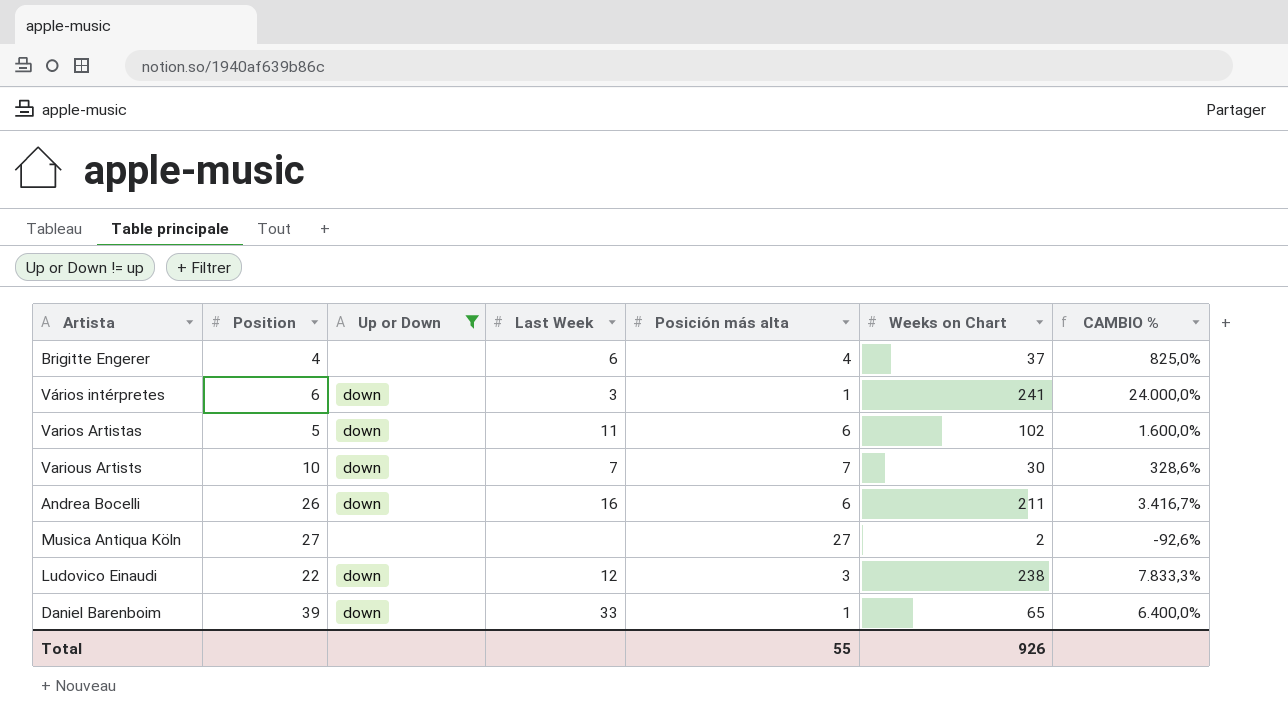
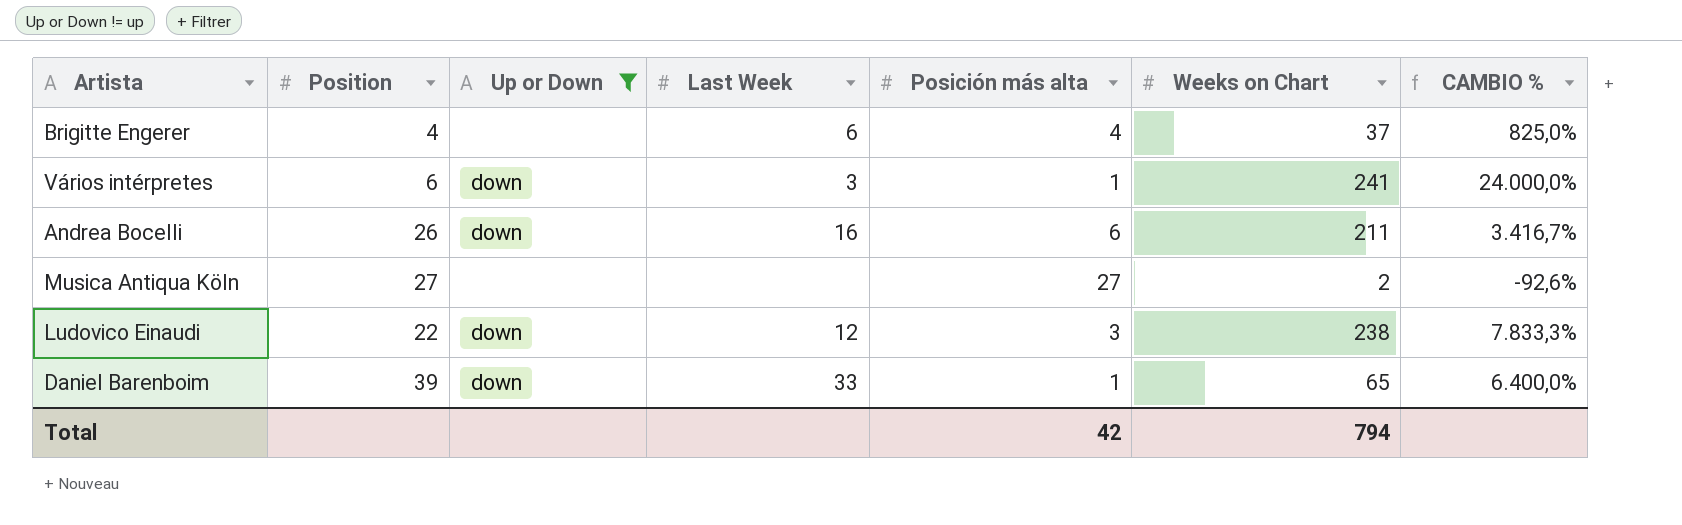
row Varios Artistas: 5 | down | 11 | 6 | 102 | 1.600,0% -> none
row Various Artists: 10 | down | 7 | 7 | 30 | 328,6% -> none
Total | Posición más alta: 55 -> 42
Total | Weeks on Chart: 926 -> 794

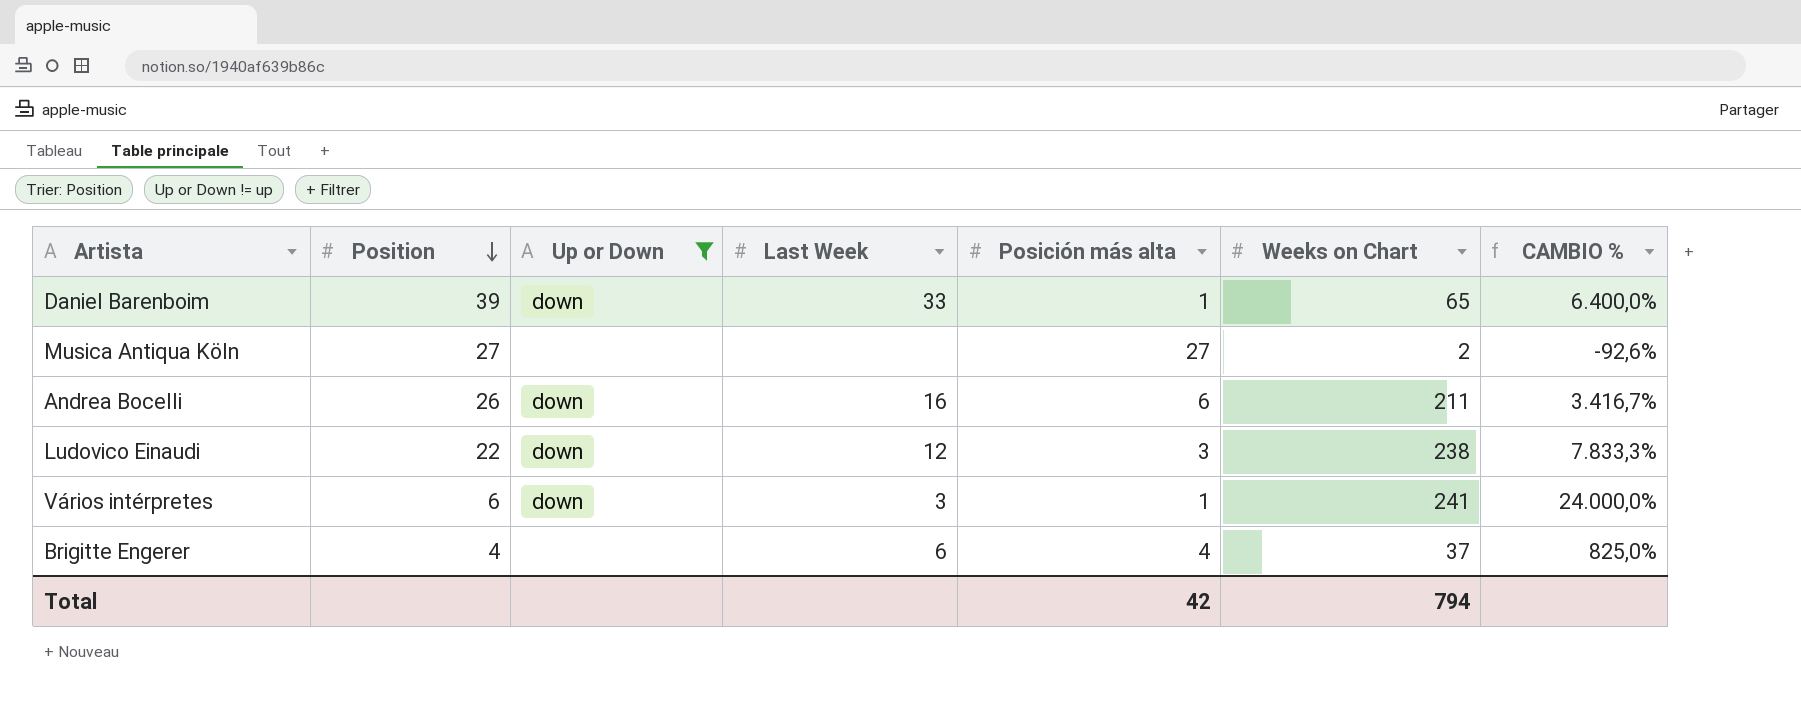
row order: none -> Position descending

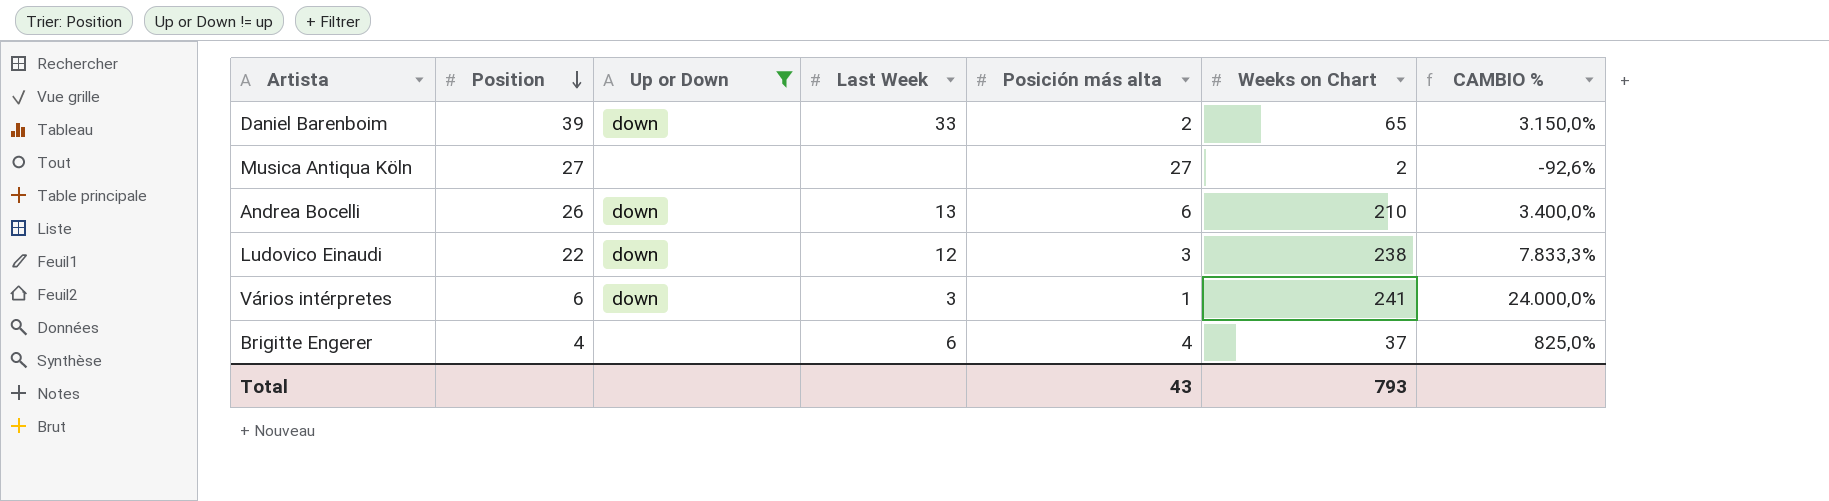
Daniel Barenboim | Posición más alta: 1 -> 2
Daniel Barenboim | CAMBIO %: 6.400,0% -> 3.150,0%
Andrea Bocelli | Last Week: 16 -> 13
Andrea Bocelli | Weeks on Chart: 211 -> 210
Andrea Bocelli | CAMBIO %: 3.416,7% -> 3.400,0%
Total | Posición más alta: 42 -> 43
Total | Weeks on Chart: 794 -> 793

